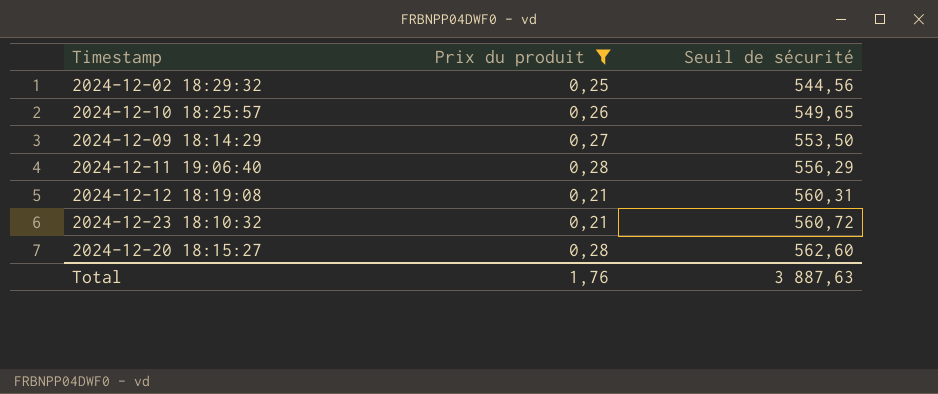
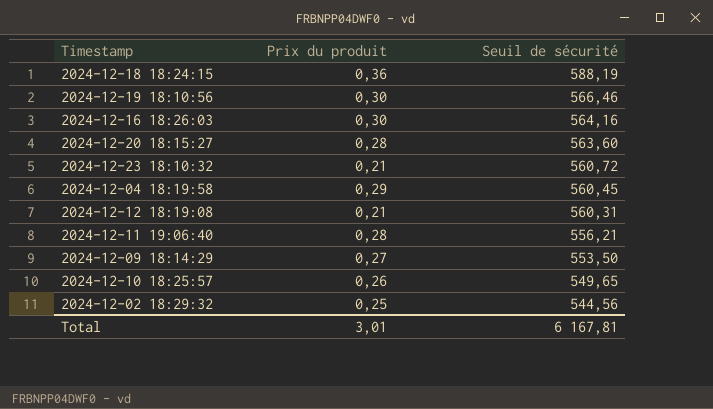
filter: Prix du produit <= 0,28 -> none
row order: Seuil de sécurité ascending -> Seuil de sécurité descending
2024-12-20 18:15:27 | Seuil de sécurité: 562,60 -> 563,60
2024-12-11 19:06:40 | Seuil de sécurité: 556,29 -> 556,21
Total | Prix du produit: 1,76 -> 3,01
Total | Seuil de sécurité: 3 887,63 -> 6 167,81

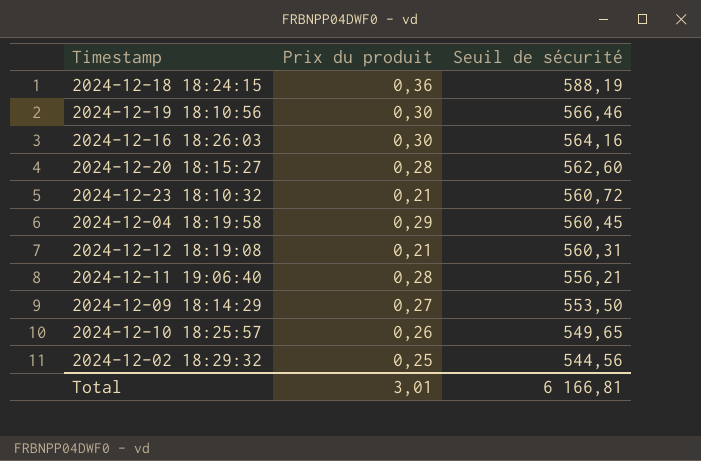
2024-12-20 18:15:27 | Seuil de sécurité: 563,60 -> 562,60
Total | Seuil de sécurité: 6 167,81 -> 6 166,81

